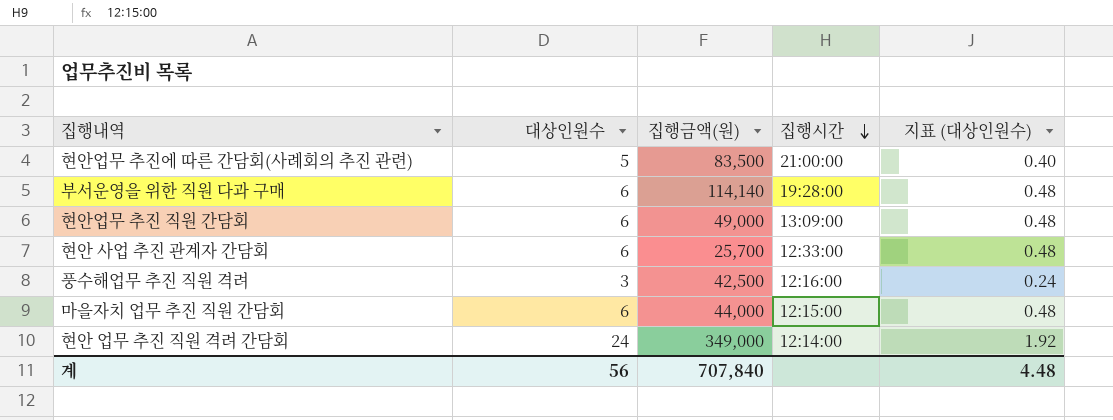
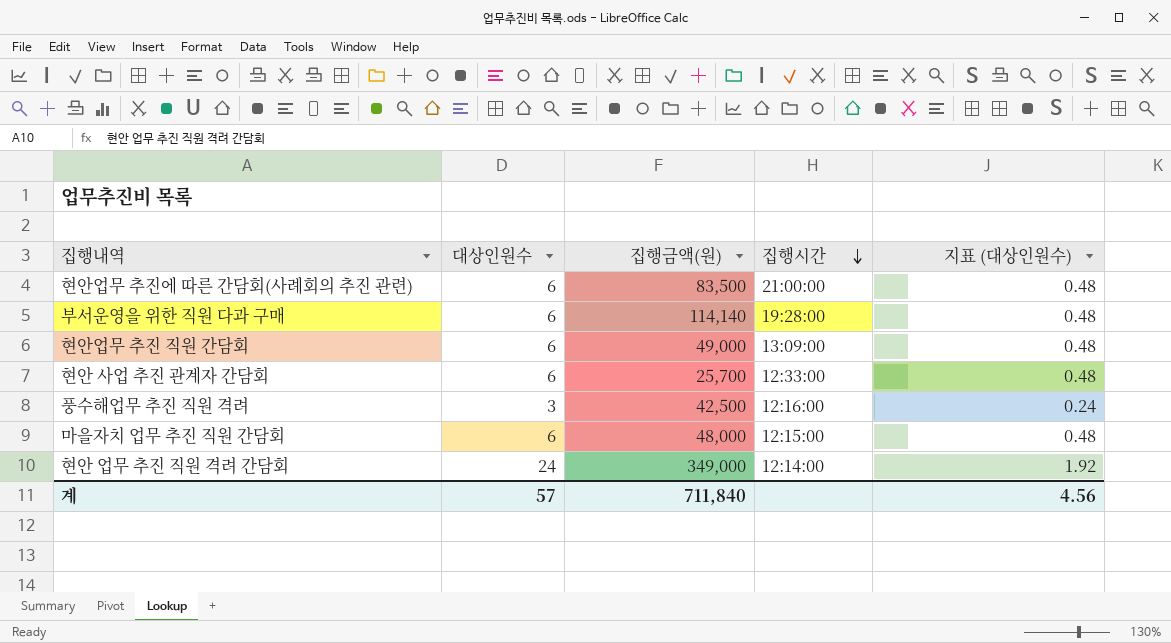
현안업무 추진에 따른 간담회(사례회의 추진 관련) | 대상인원수: 5 -> 6
현안업무 추진에 따른 간담회(사례회의 추진 관련) | 지표 (대상인원수): 0.40 -> 0.48
마을자치 업무 추진 직원 간담회 | 집행금액(원): 44,000 -> 48,000
계 | 대상인원수: 56 -> 57
계 | 집행금액(원): 707,840 -> 711,840
계 | 지표 (대상인원수): 4.48 -> 4.56

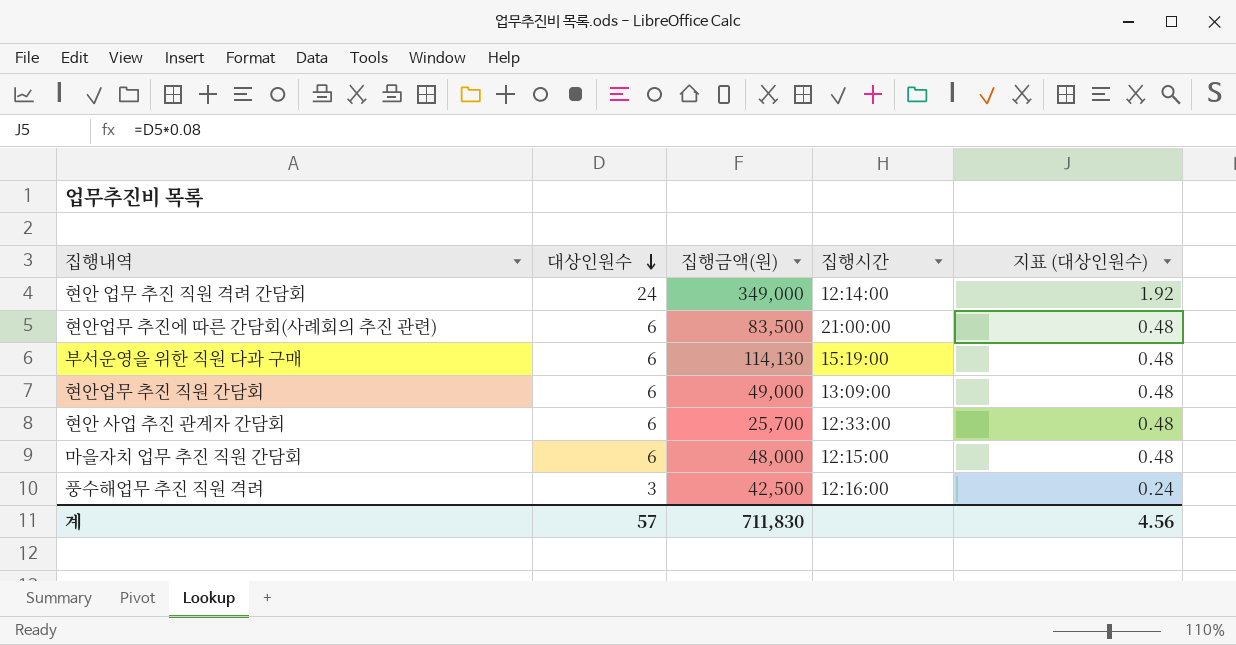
row order: 집행시간 descending -> 대상인원수 descending
부서운영을 위한 직원 다과 구매 | 집행금액(원): 114,140 -> 114,130
부서운영을 위한 직원 다과 구매 | 집행시간: 19:28:00 -> 15:19:00
계 | 집행금액(원): 711,840 -> 711,830

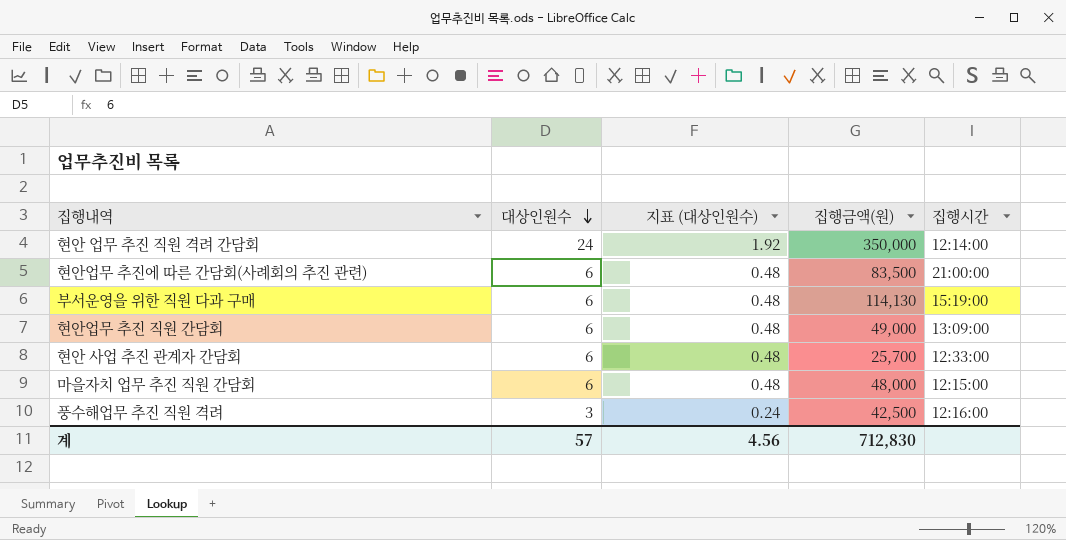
column 지표 (대상인원수) | position: 5 -> 3
현안 업무 추진 직원 격려 간담회 | 집행금액(원): 349,000 -> 350,000
계 | 집행금액(원): 711,830 -> 712,830

